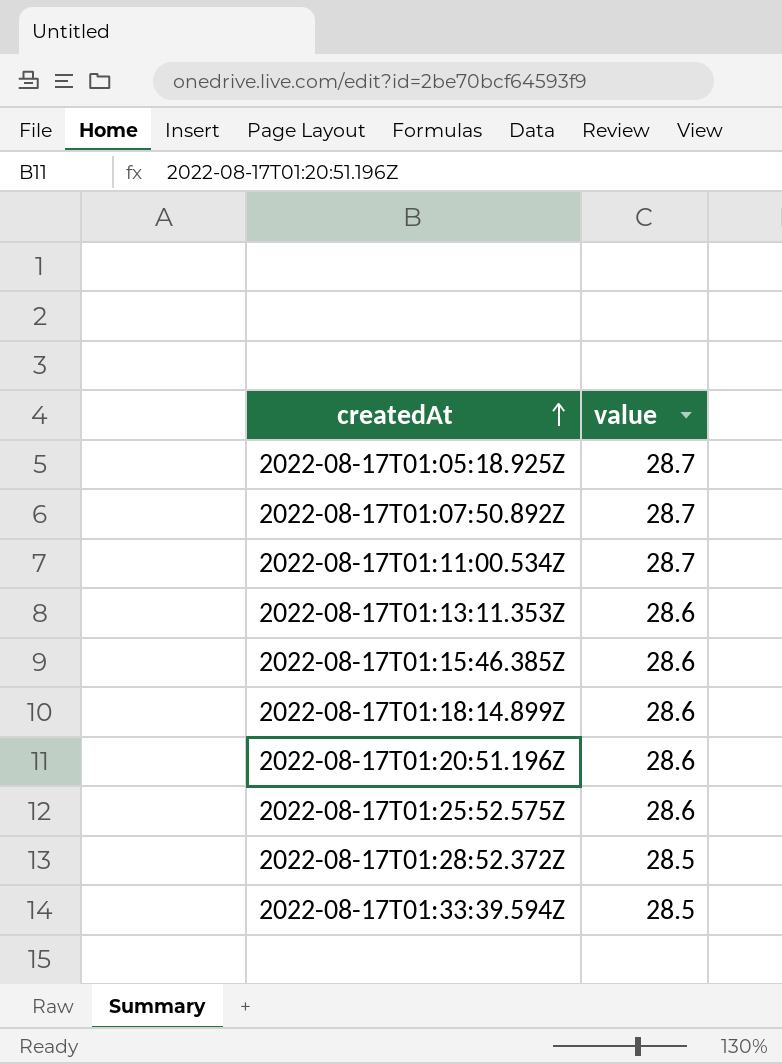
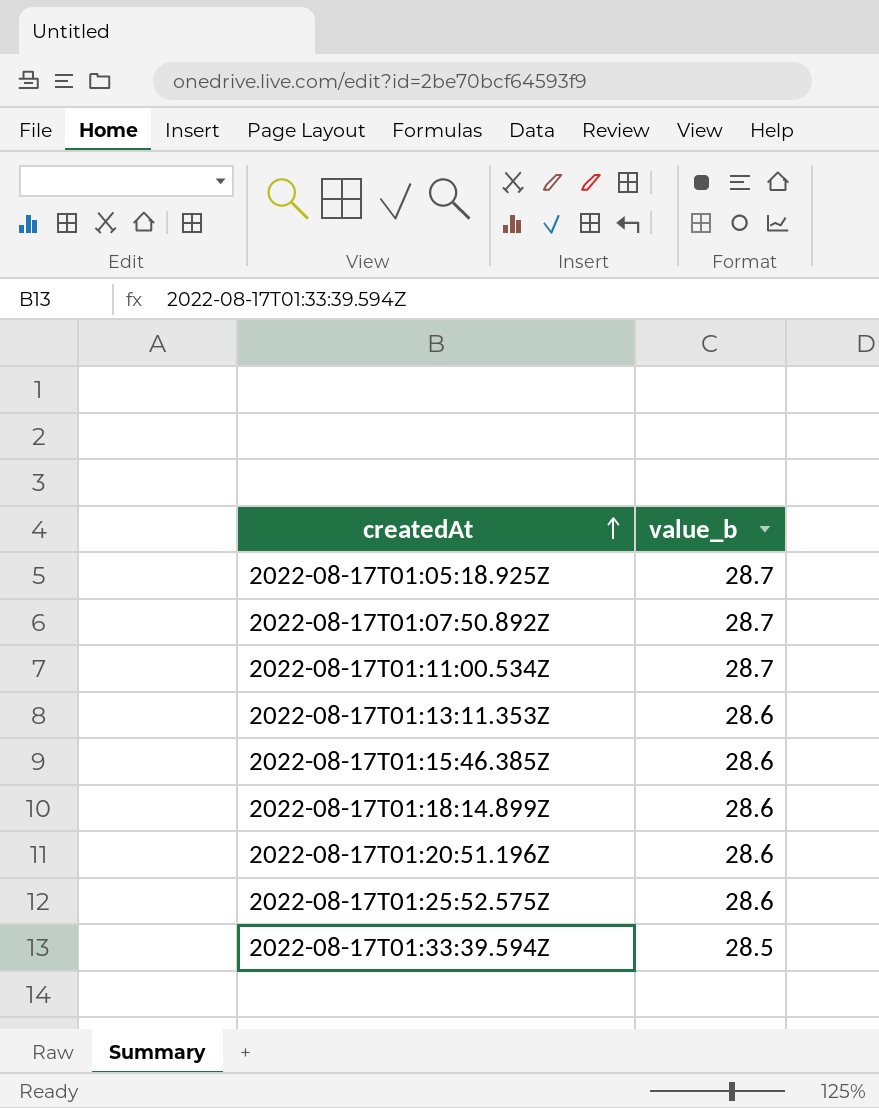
column name: value -> value_b
row 2022-08-17T01:28:52.372Z: 28.5 -> none

